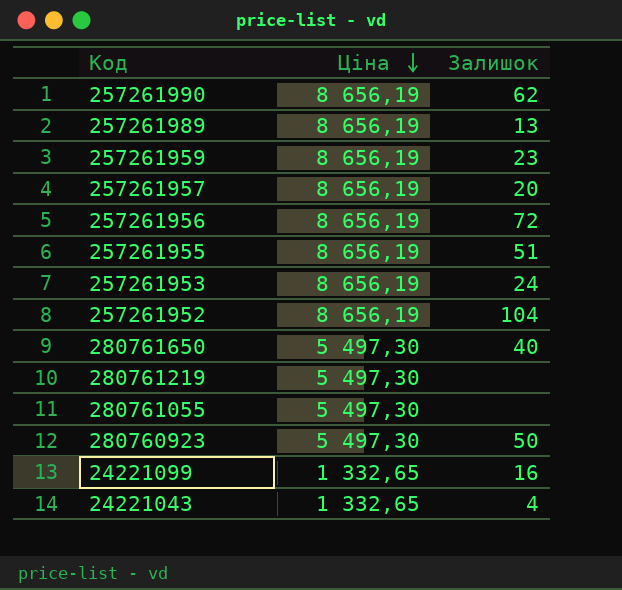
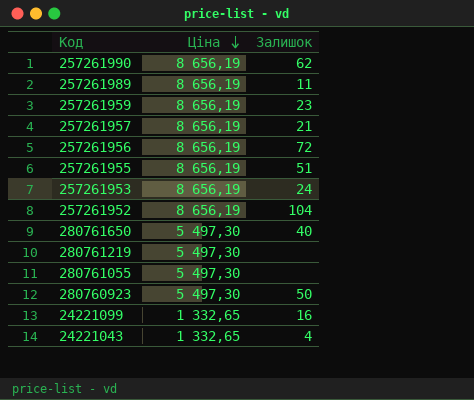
257261989 | Залишок: 13 -> 11
257261957 | Залишок: 20 -> 21

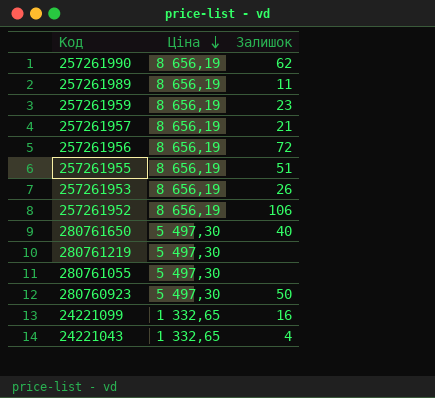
257261953 | Залишок: 24 -> 26
257261952 | Залишок: 104 -> 106

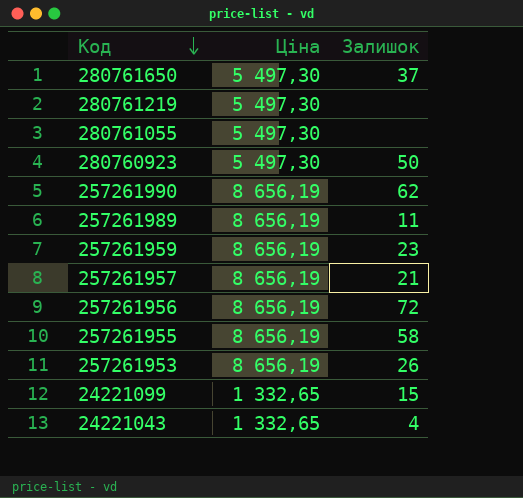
row order: Ціна descending -> Код descending
row 257261952: 8 656,19 | 106 -> none
280761650 | Залишок: 40 -> 37
257261955 | Залишок: 51 -> 58
24221099 | Залишок: 16 -> 15

